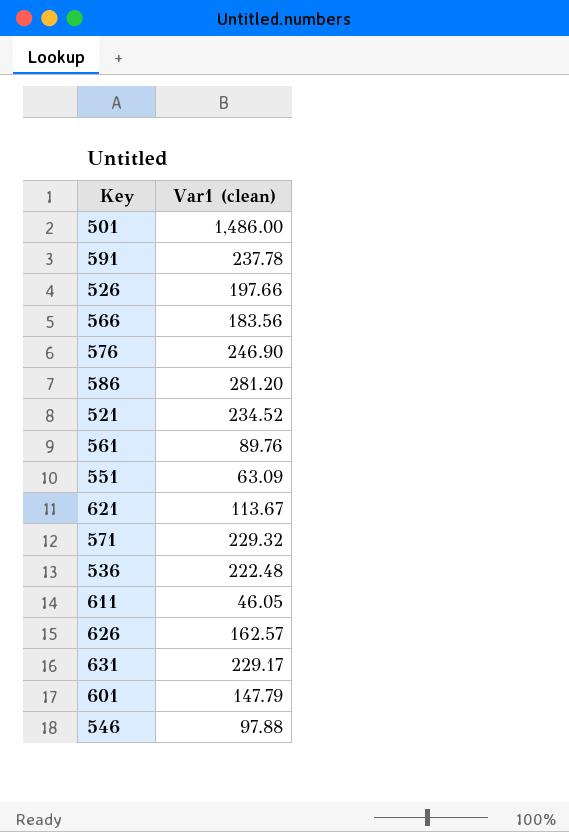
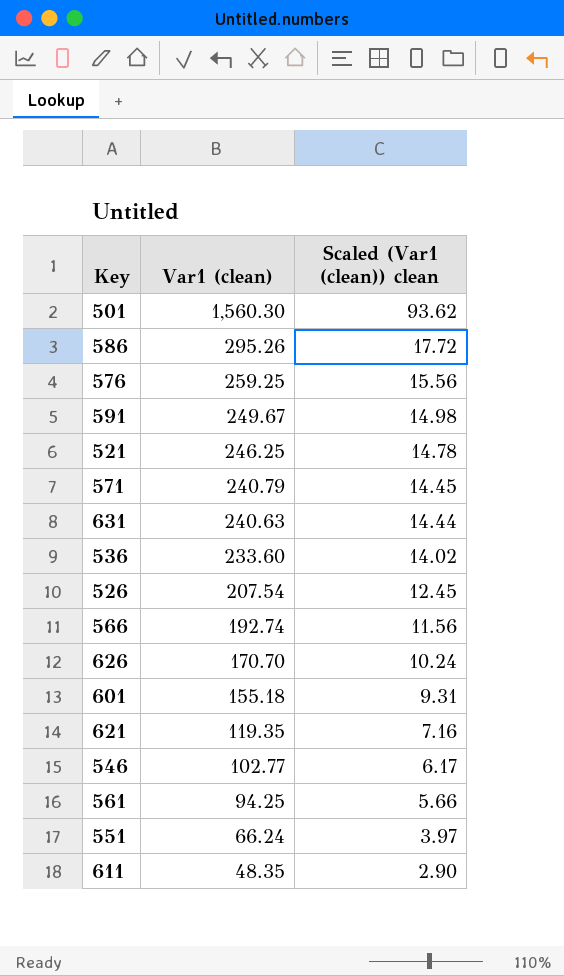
row order: none -> Var1 (clean) descending
column Scaled (Var1 (clean)) clean | formula: none -> [Var1 (clean)] * 0.06
501 | Var1 (clean): 1,486.00 -> 1,560.30
586 | Var1 (clean): 281.20 -> 295.26
576 | Var1 (clean): 246.90 -> 259.25
591 | Var1 (clean): 237.78 -> 249.67
521 | Var1 (clean): 234.52 -> 246.25
571 | Var1 (clean): 229.32 -> 240.79
631 | Var1 (clean): 229.17 -> 240.63
536 | Var1 (clean): 222.48 -> 233.60
526 | Var1 (clean): 197.66 -> 207.54
566 | Var1 (clean): 183.56 -> 192.74
626 | Var1 (clean): 162.57 -> 170.70
601 | Var1 (clean): 147.79 -> 155.18
621 | Var1 (clean): 113.67 -> 119.35
546 | Var1 (clean): 97.88 -> 102.77
561 | Var1 (clean): 89.76 -> 94.25
551 | Var1 (clean): 63.09 -> 66.24
611 | Var1 (clean): 46.05 -> 48.35

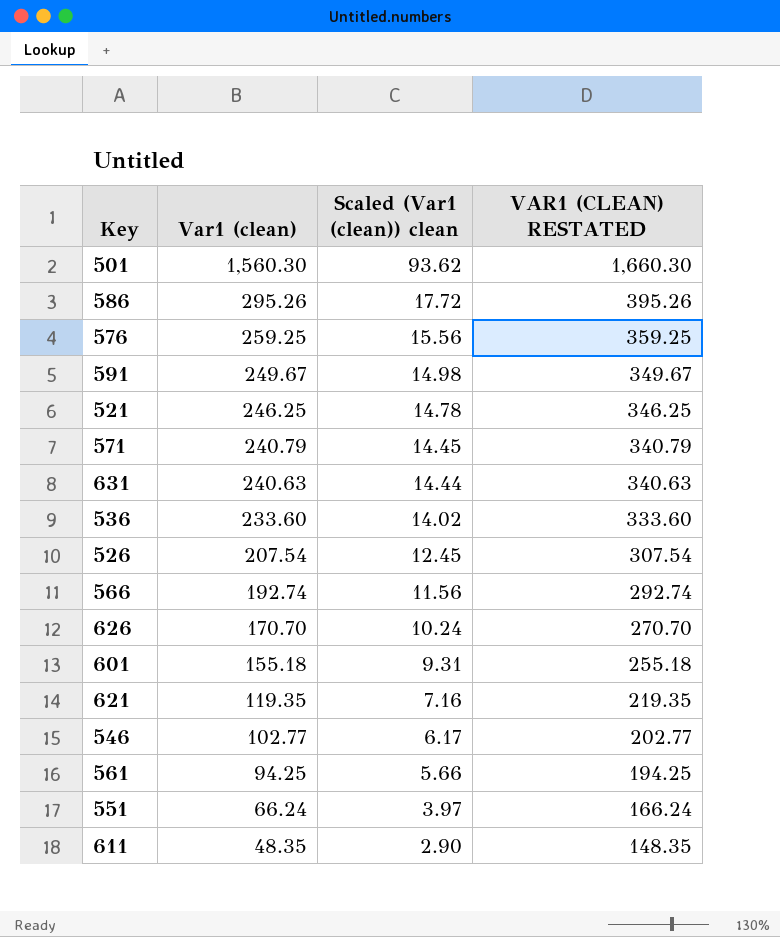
column VAR1 (CLEAN) RESTATED | formula: none -> [Var1 (clean)] + 100

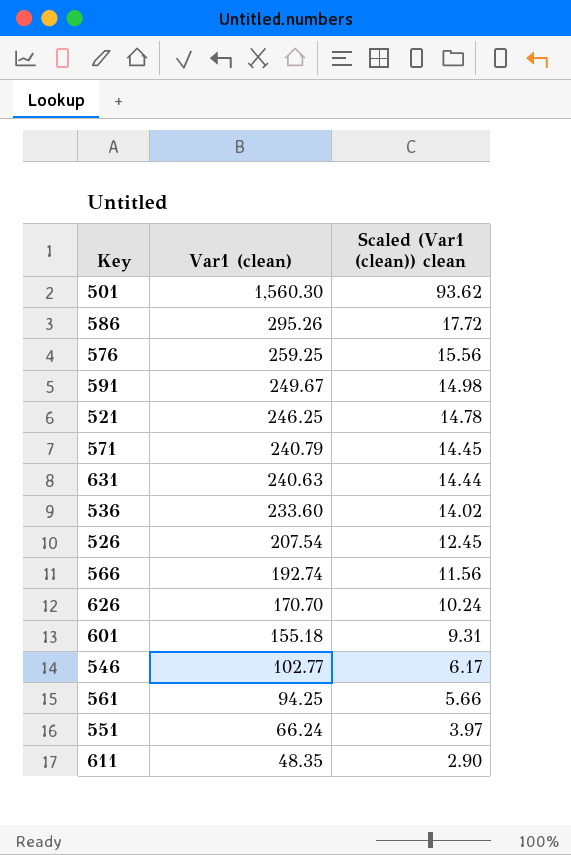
column VAR1 (CLEAN) RESTATED | formula: [Var1 (clean)] + 100 -> none
row 621: 119.35 | 7.16 | 219.35 -> none

